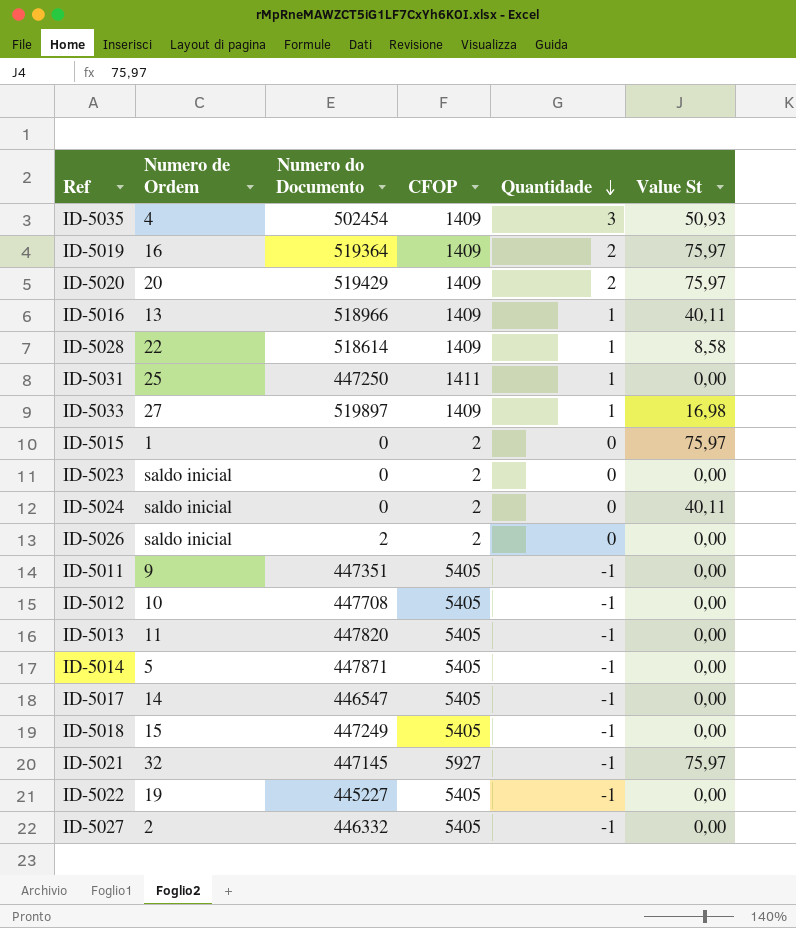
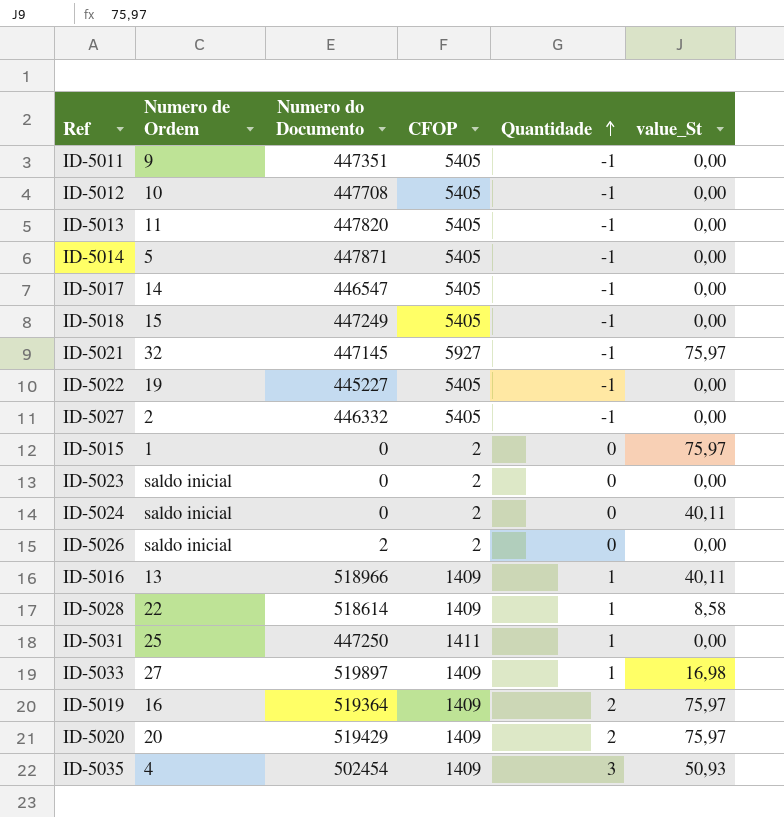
row order: Quantidade descending -> Quantidade ascending
column name: Value St -> value_St

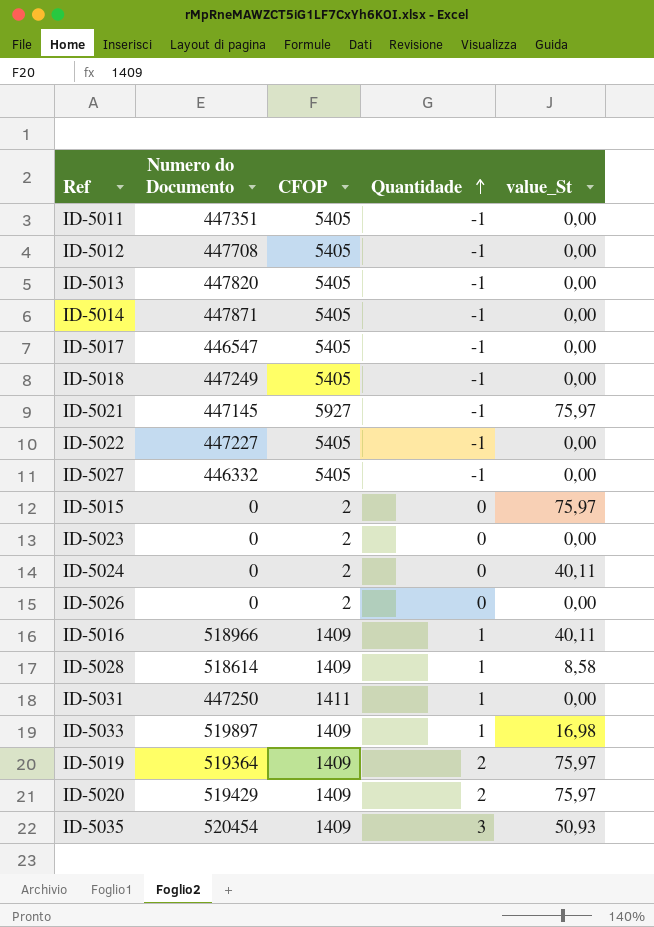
column Numero de Ordem | position: 2 -> none
ID-5022 | Numero do Documento: 445227 -> 447227
ID-5026 | Numero do Documento: 2 -> 0
ID-5035 | Numero do Documento: 502454 -> 520454

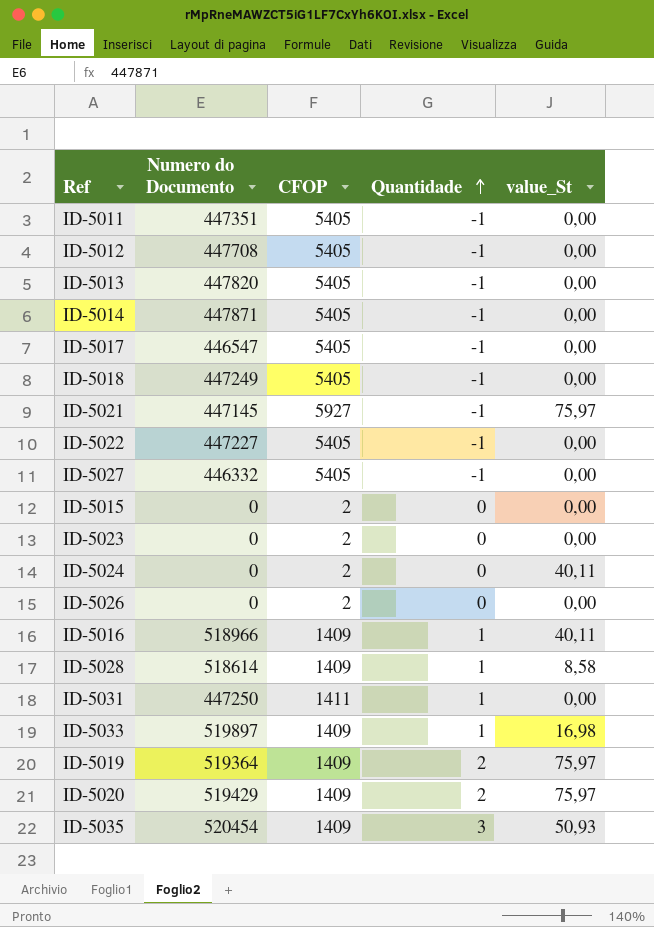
ID-5015 | value_St: 75,97 -> 0,00

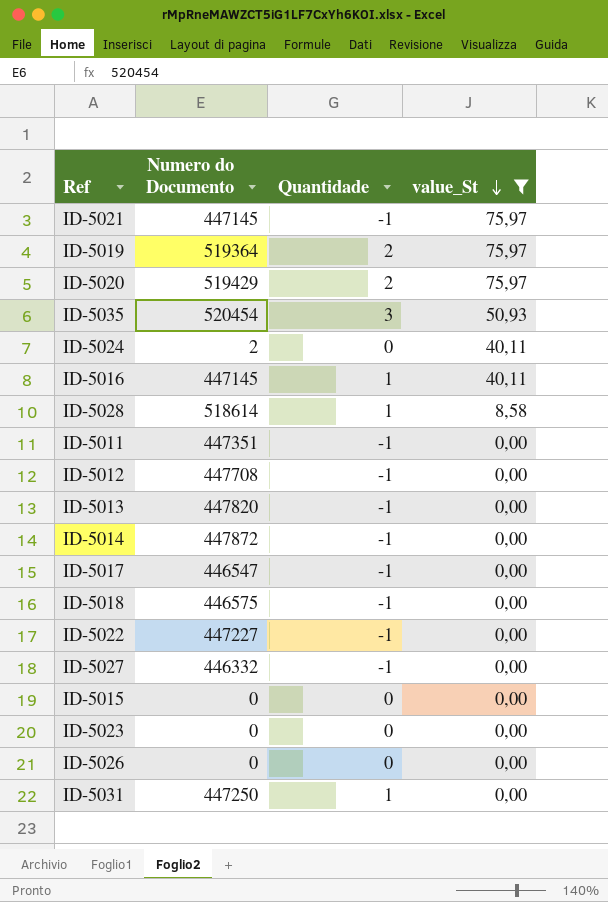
filter: none -> value_St != 16,98
row order: Quantidade ascending -> value_St descending
column CFOP | position: 3 -> none
ID-5024 | Numero do Documento: 0 -> 2
ID-5016 | Numero do Documento: 518966 -> 447145
ID-5014 | Numero do Documento: 447871 -> 447872
ID-5018 | Numero do Documento: 447249 -> 446575

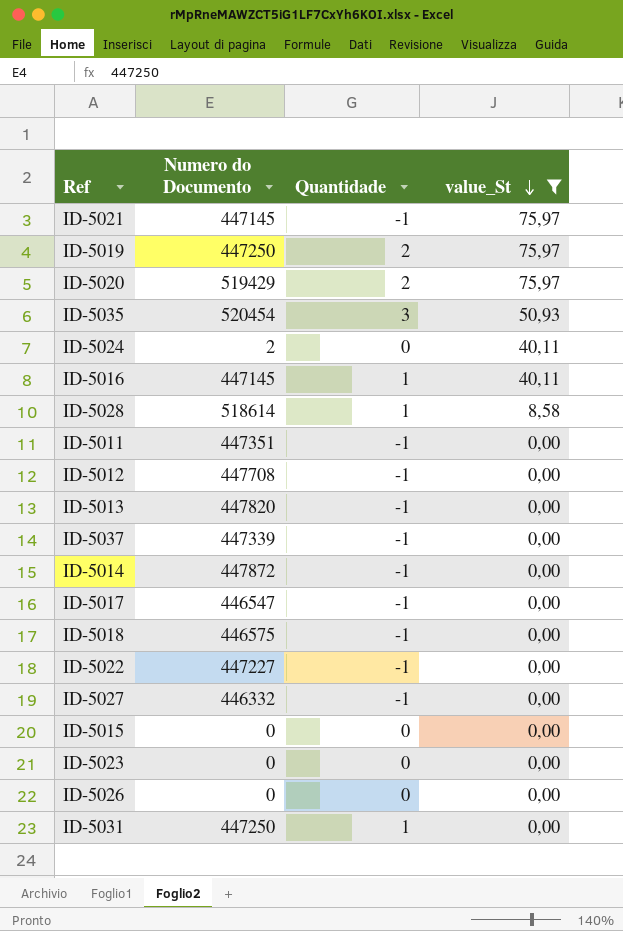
ID-5019 | Numero do Documento: 519364 -> 447250
row ID-5037: none -> 447339 | -1 | 0,00

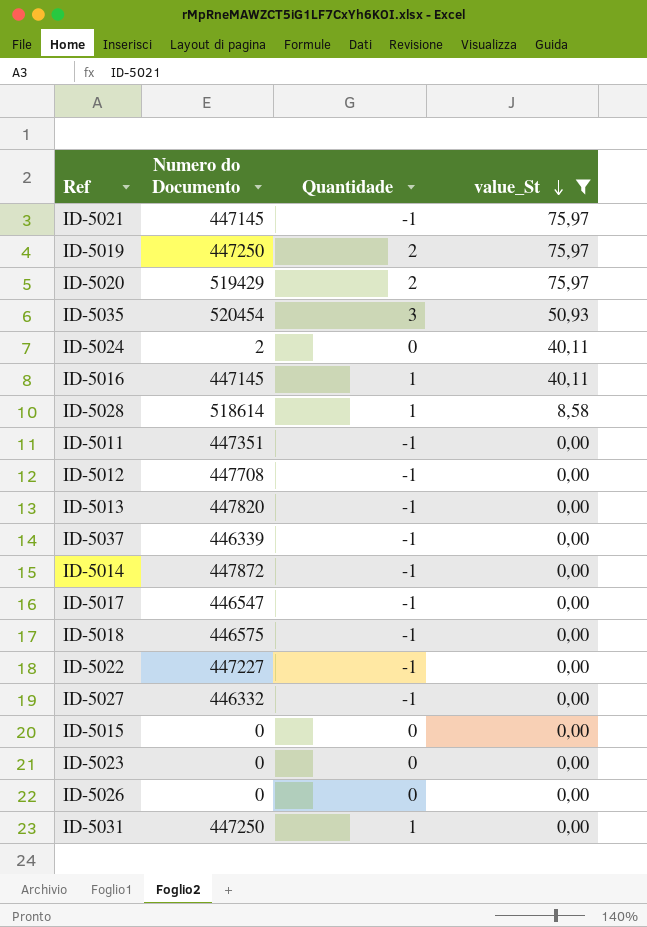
ID-5037 | Numero do Documento: 447339 -> 446339

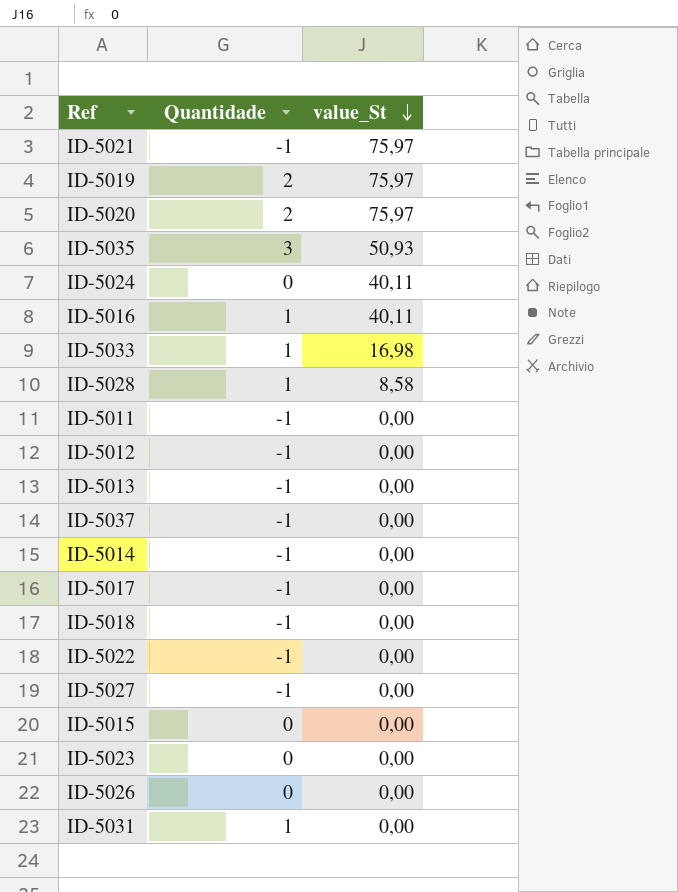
filter: value_St != 16,98 -> none
column Numero do Documento | position: 2 -> none

